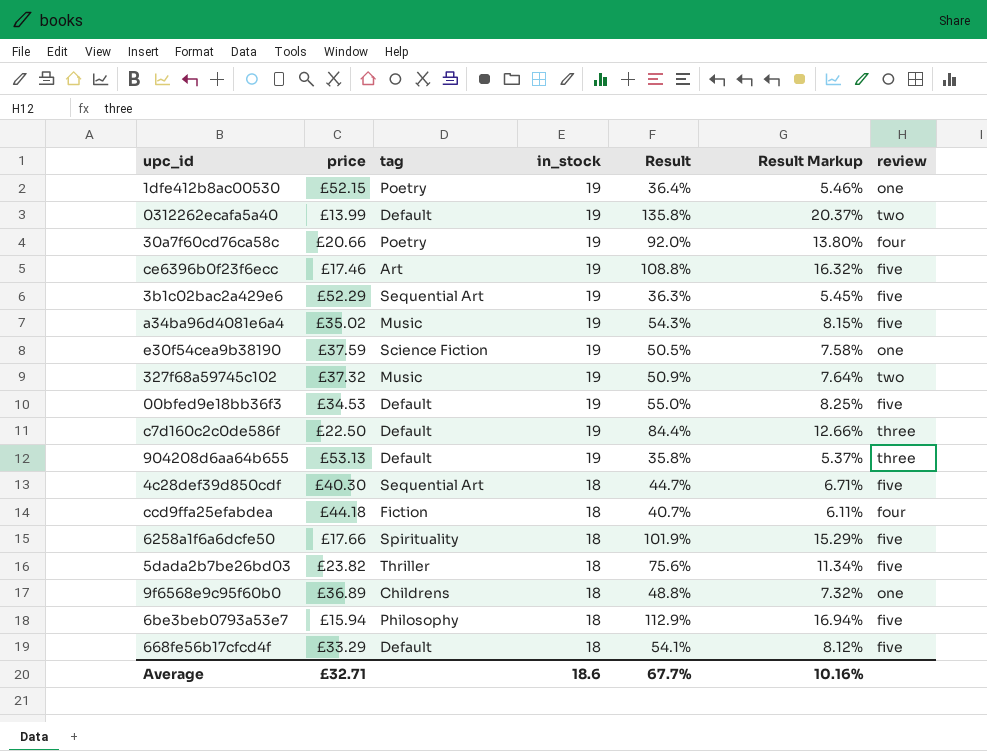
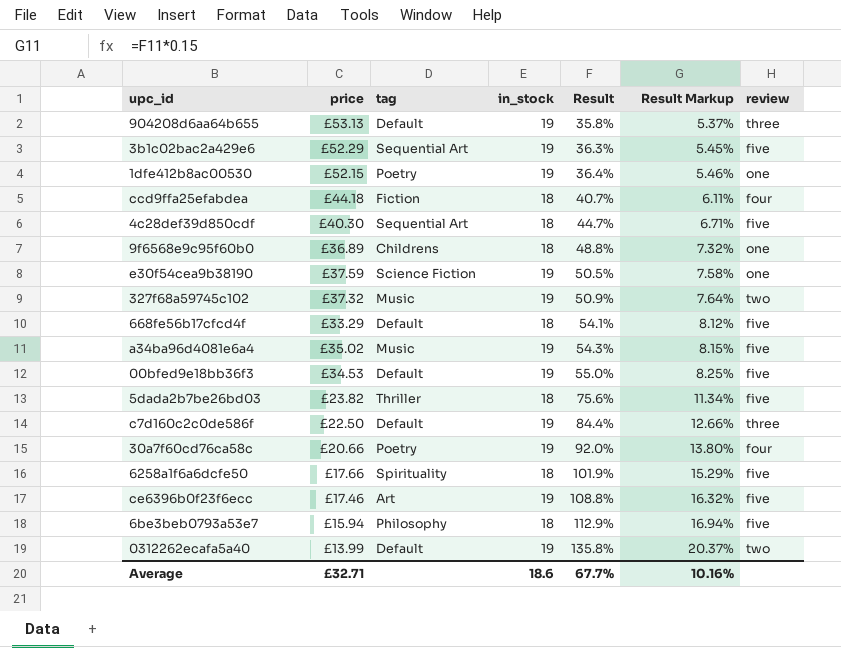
row order: in_stock descending -> Result ascending

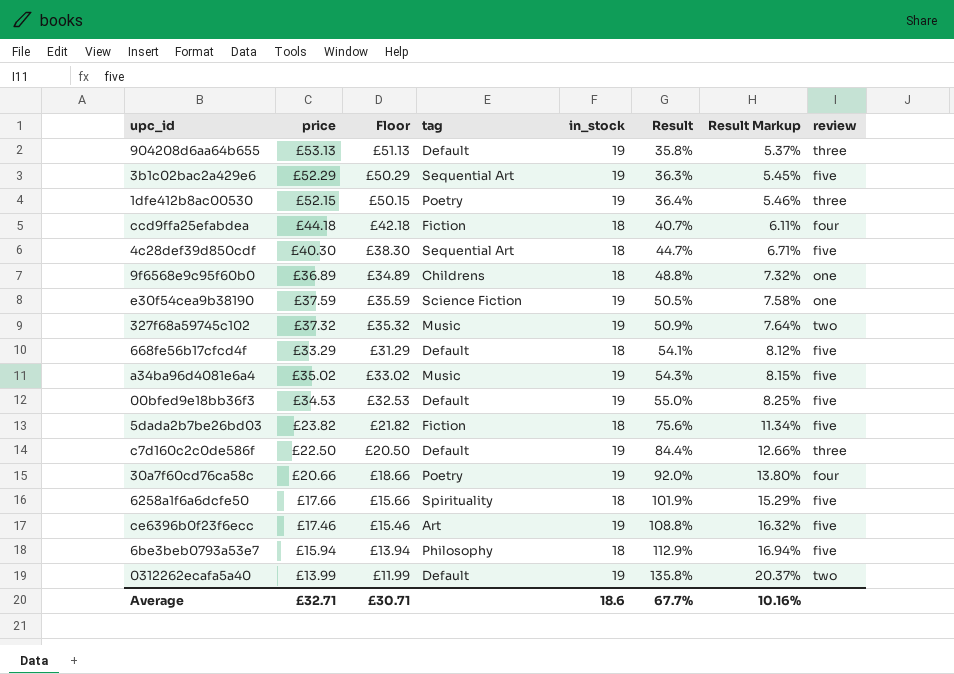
column Floor | formula: none -> [price] - 2
1dfe412b8ac00530 | review: one -> three
5dada2b7be26bd03 | tag: Thriller -> Fiction

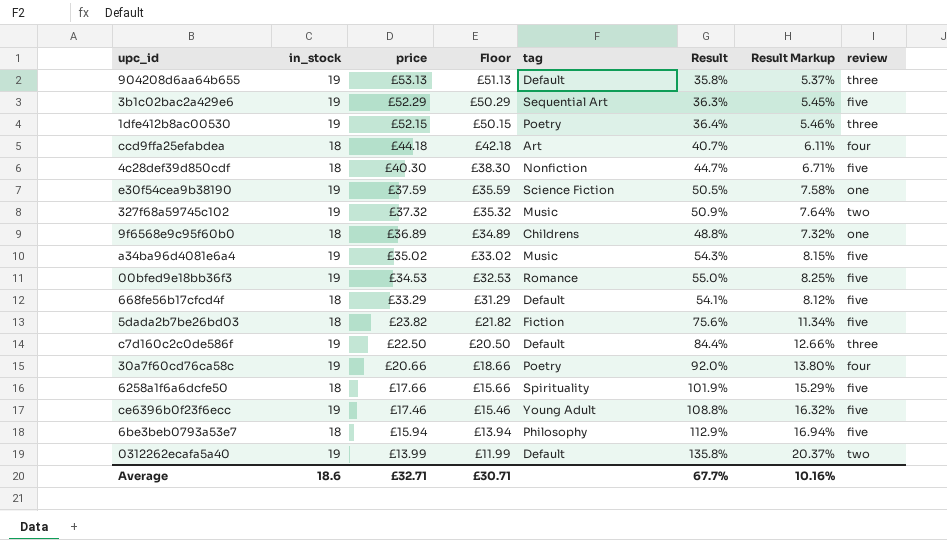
row order: Result ascending -> price descending
column in_stock | position: 5 -> 2
ccd9ffa25efabdea | tag: Fiction -> Art
4c28def39d850cdf | tag: Sequential Art -> Nonfiction
00bfed9e18bb36f3 | tag: Default -> Romance
ce6396b0f23f6ecc | tag: Art -> Young Adult

